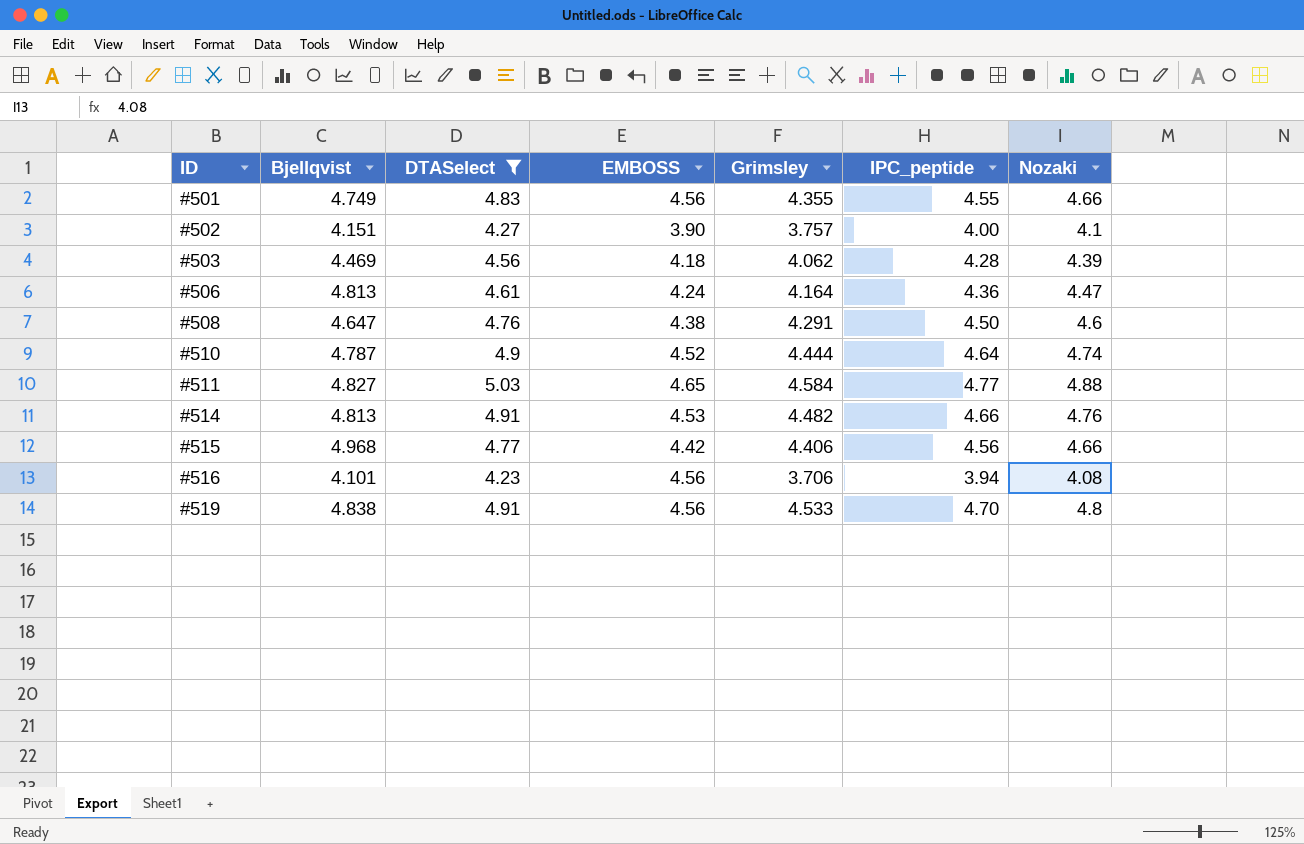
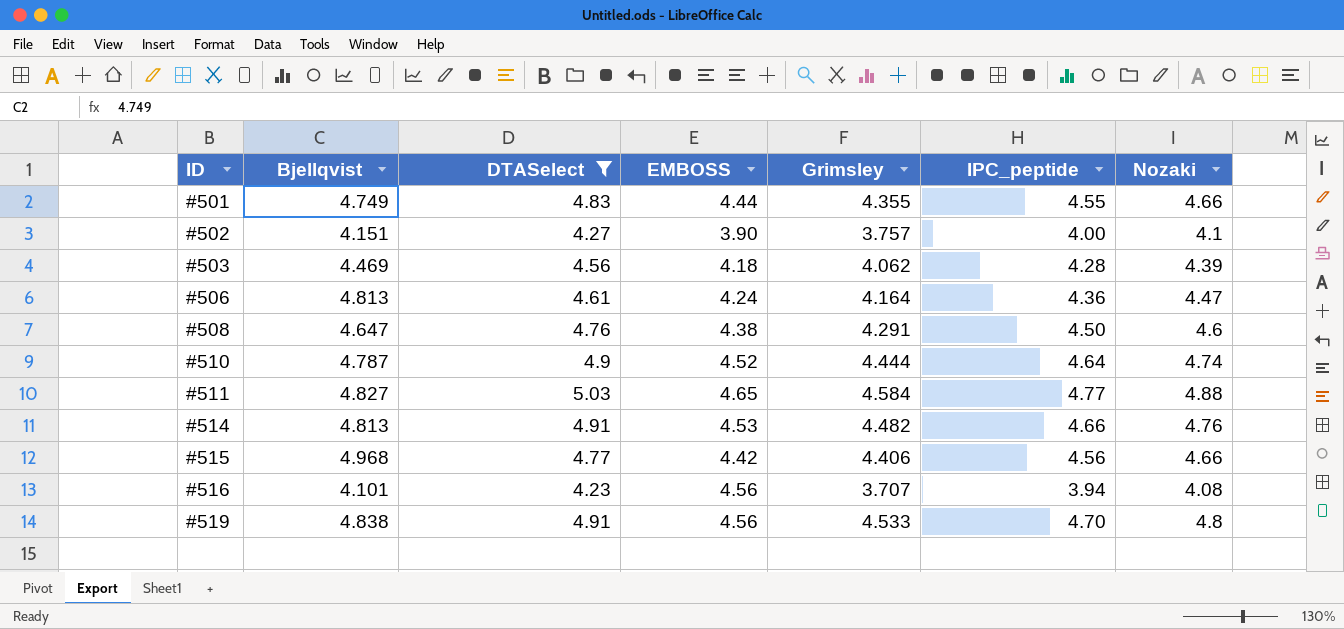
#501 | EMBOSS: 4.56 -> 4.44
#516 | Grimsley: 3.706 -> 3.707

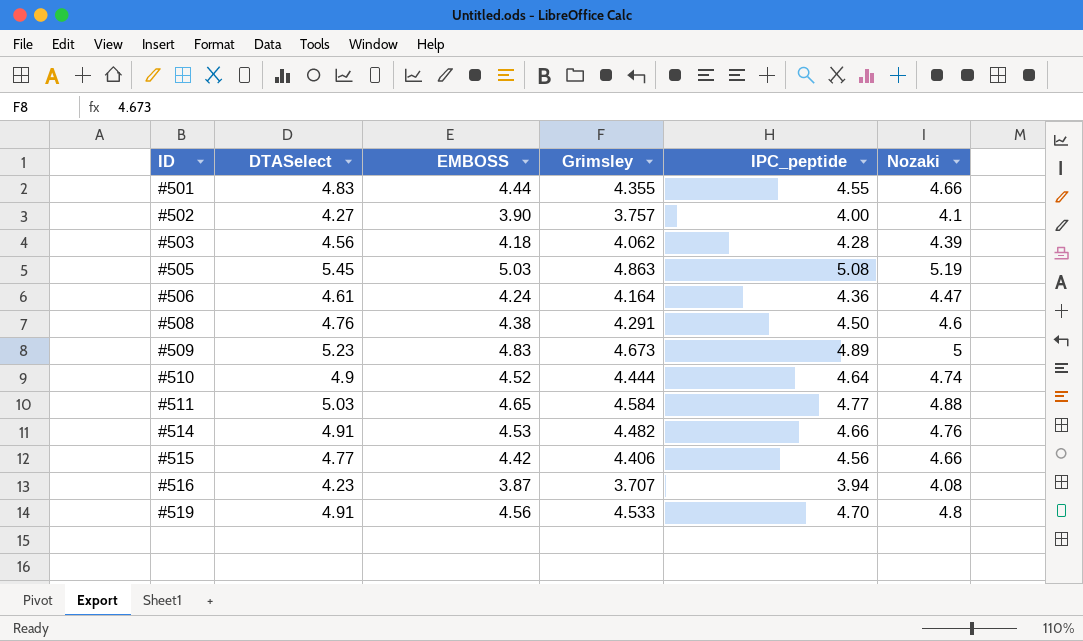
filter: DTASelect <= 5.03 -> none
column Bjellqvist | position: 2 -> none
#516 | EMBOSS: 4.56 -> 3.87

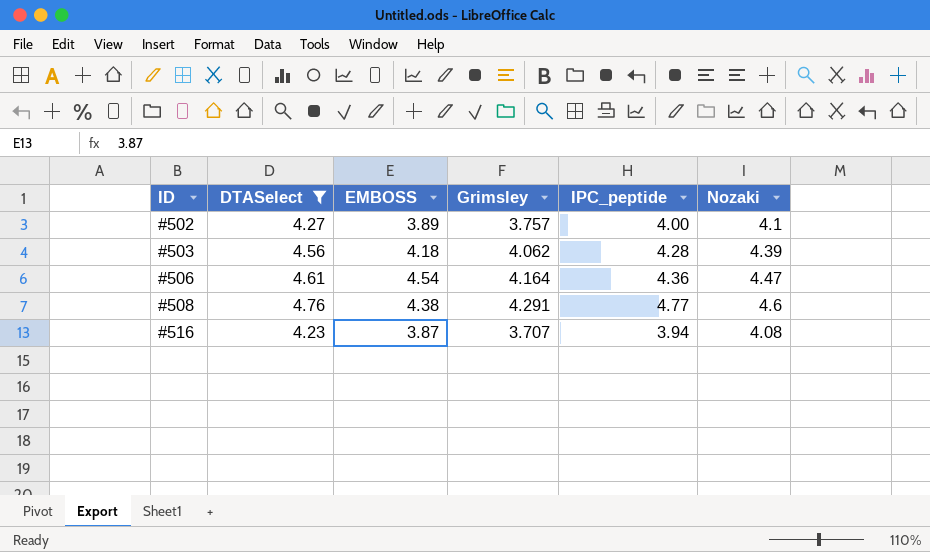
filter: none -> DTASelect <= 4.76
#502 | EMBOSS: 3.90 -> 3.89
#506 | EMBOSS: 4.24 -> 4.54
#508 | IPC_peptide: 4.50 -> 4.77

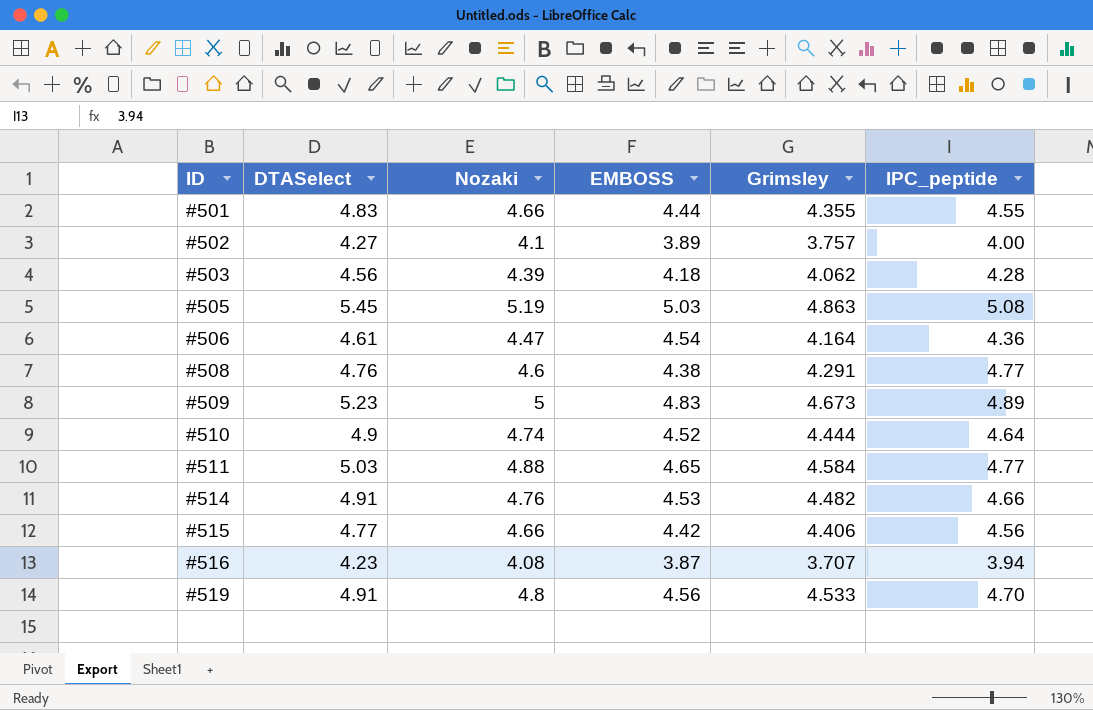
filter: DTASelect <= 4.76 -> none
column Nozaki | position: 6 -> 3

